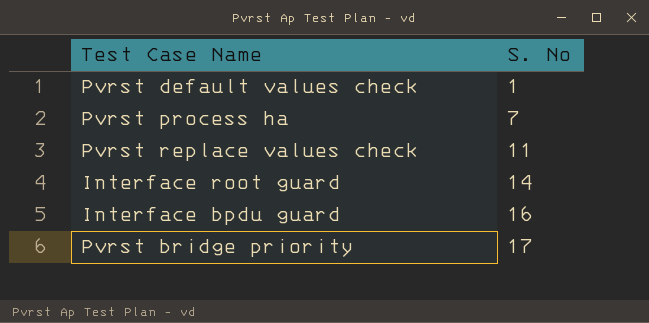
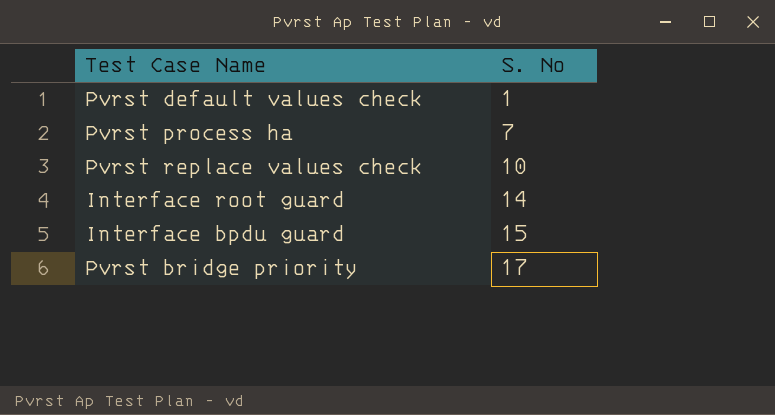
Pvrst replace values check | S. No: 11 -> 10
Interface bpdu guard | S. No: 16 -> 15

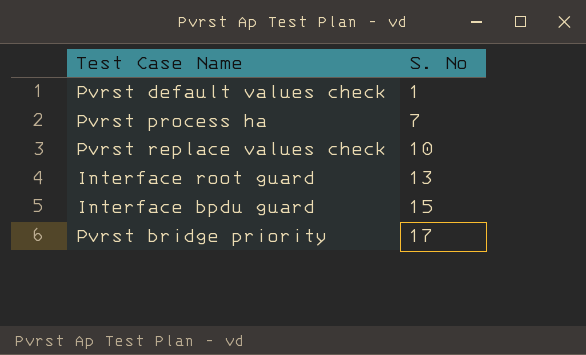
Interface root guard | S. No: 14 -> 13

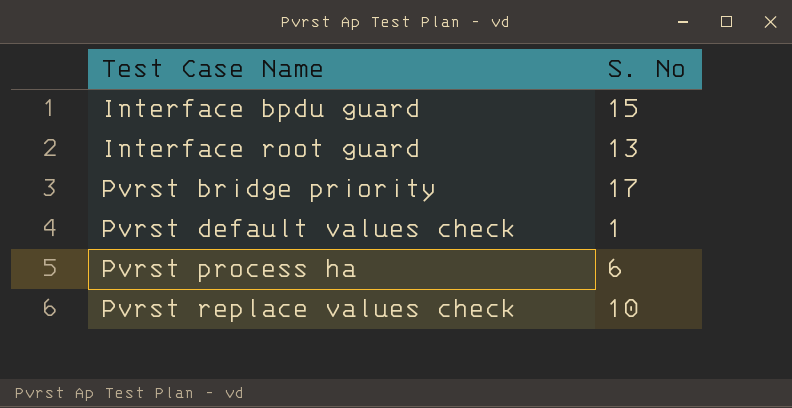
row order: S. No ascending -> Test Case Name ascending
Pvrst process ha | S. No: 7 -> 6

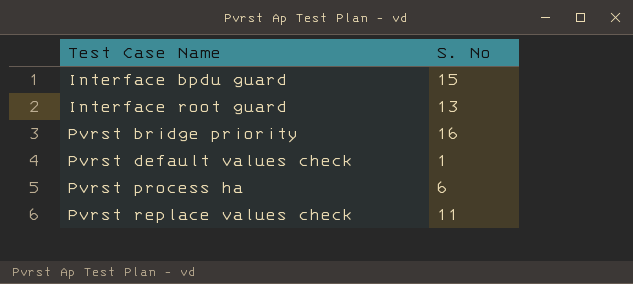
Pvrst bridge priority | S. No: 17 -> 16
Pvrst replace values check | S. No: 10 -> 11

